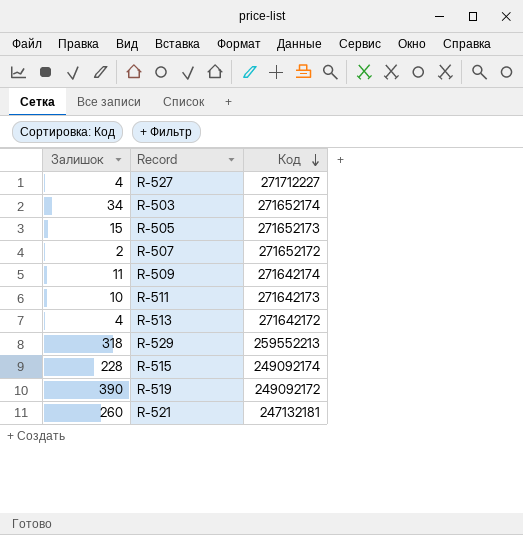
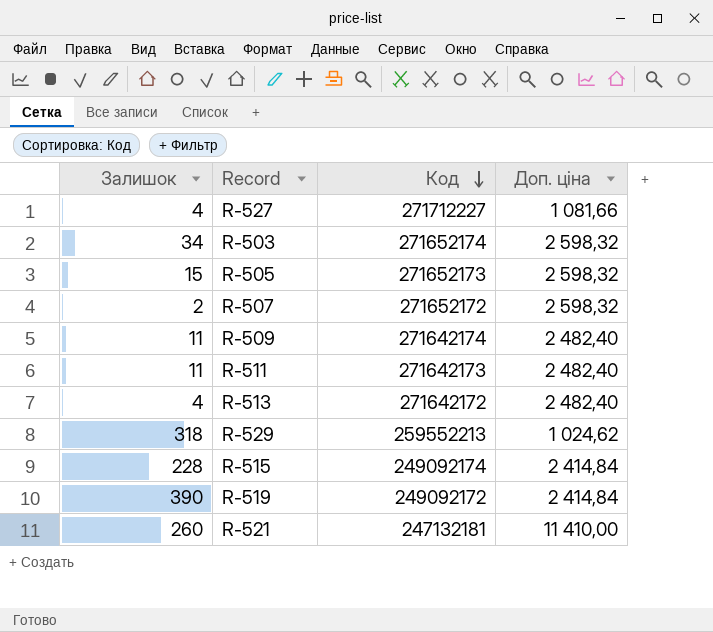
column Доп. ціна | position: none -> 4
R-511 | Залишок: 10 -> 11

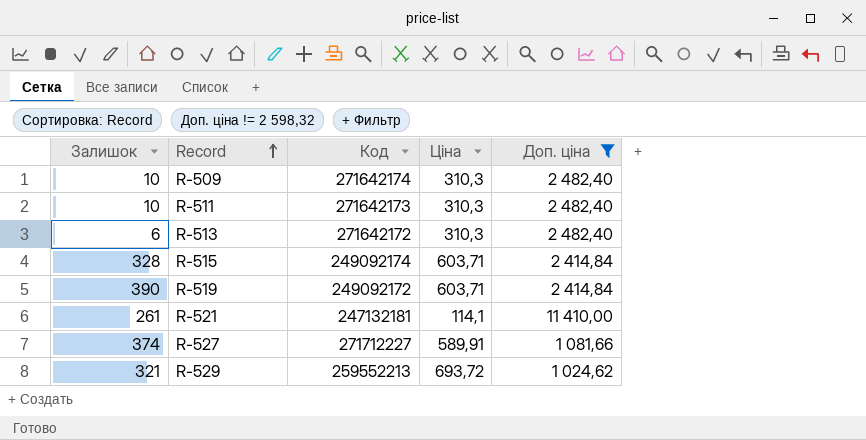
filter: none -> Доп. ціна != 2 598,32
row order: Код descending -> Record ascending
column Ціна | position: none -> 4
R-509 | Залишок: 11 -> 10
R-511 | Залишок: 11 -> 10
R-513 | Залишок: 4 -> 6
R-515 | Залишок: 228 -> 328
R-521 | Залишок: 260 -> 261
R-527 | Залишок: 4 -> 374
R-529 | Залишок: 318 -> 321

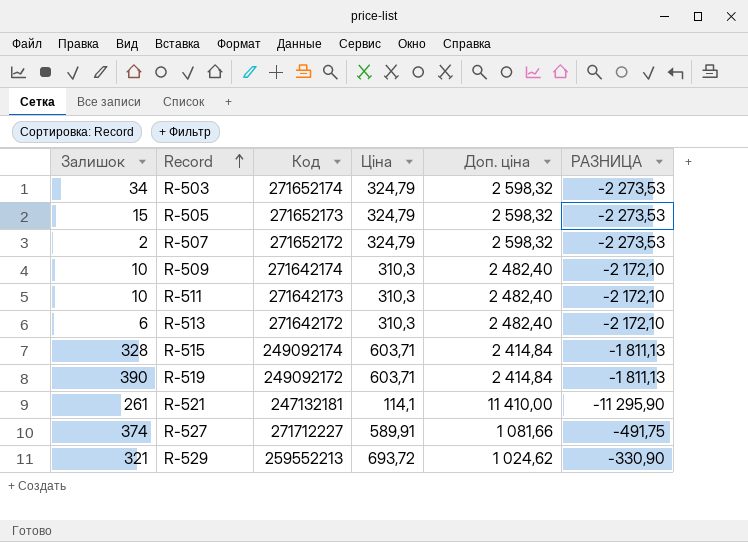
filter: Доп. ціна != 2 598,32 -> none
column РАЗНИЦА | formula: none -> [Ціна] - [Доп. ціна]

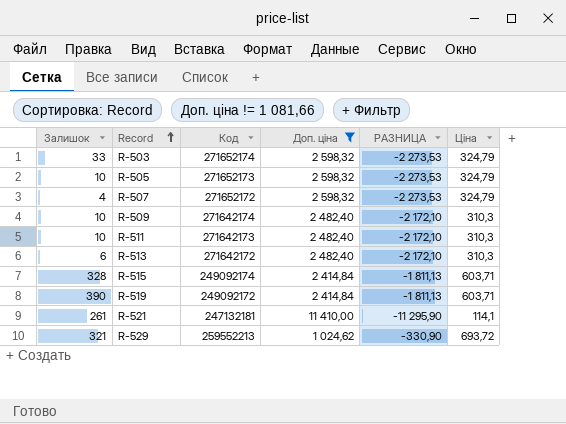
filter: none -> Доп. ціна != 1 081,66
column Ціна | position: 4 -> 6
R-503 | Залишок: 34 -> 33
R-505 | Залишок: 15 -> 10
R-507 | Залишок: 2 -> 4

